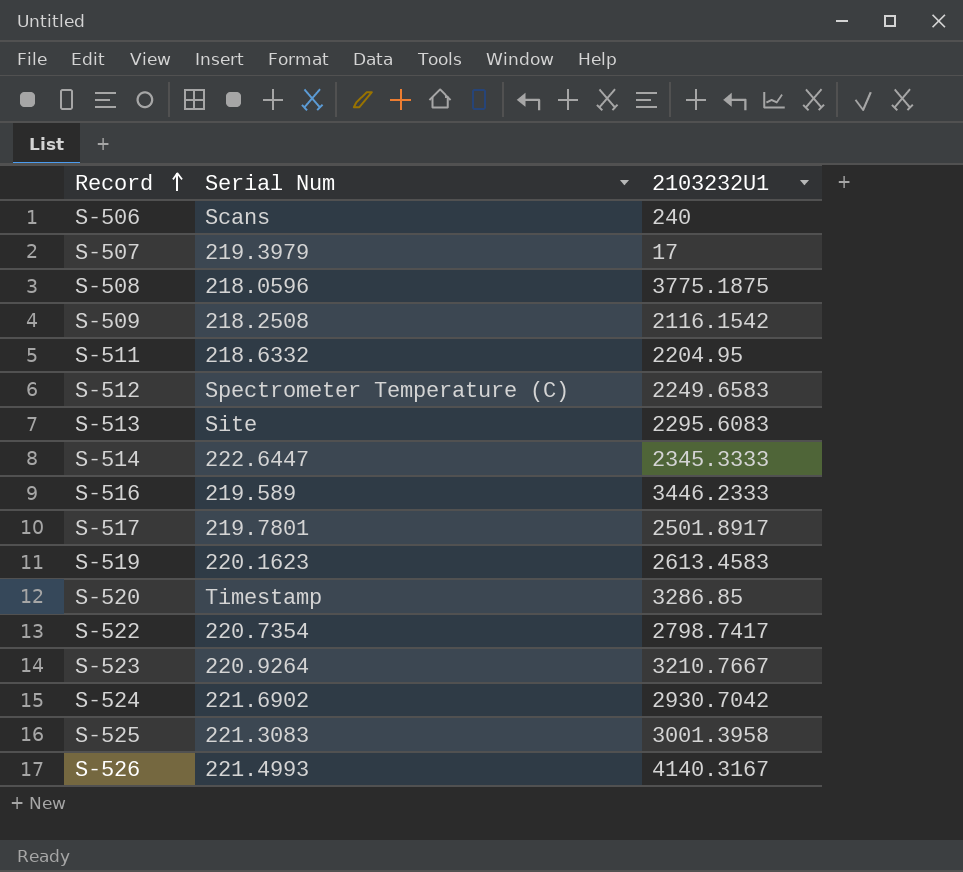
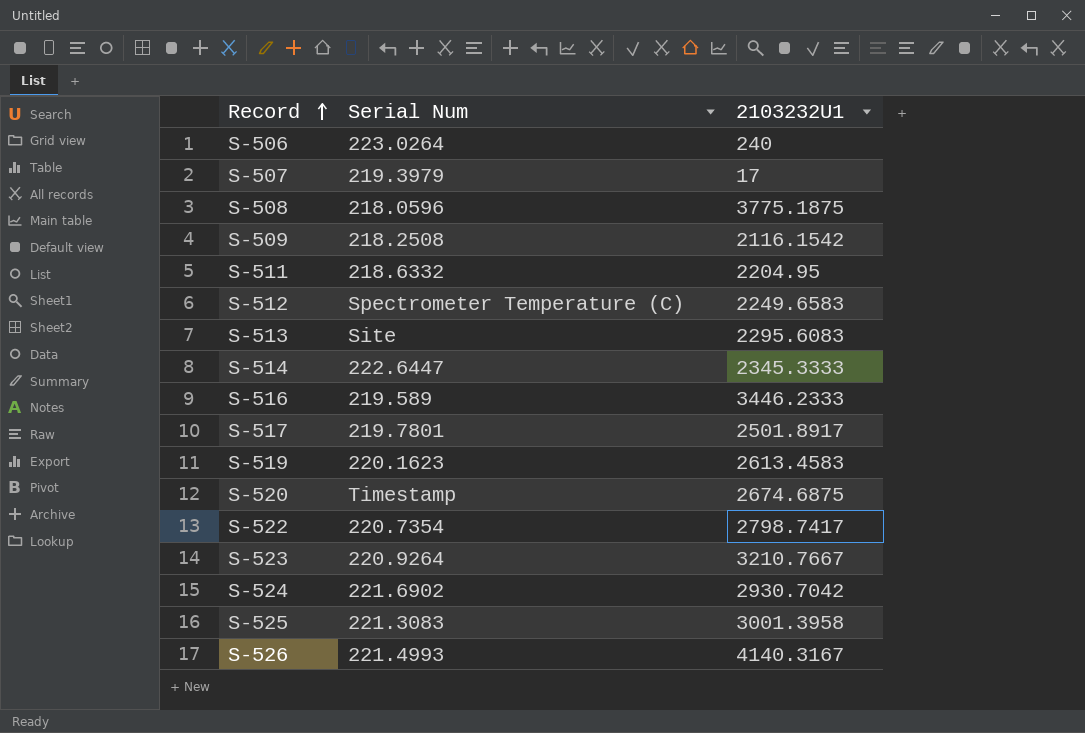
S-506 | Serial Num: Scans -> 223.0264
S-520 | 2103232U1: 3286.85 -> 2674.6875

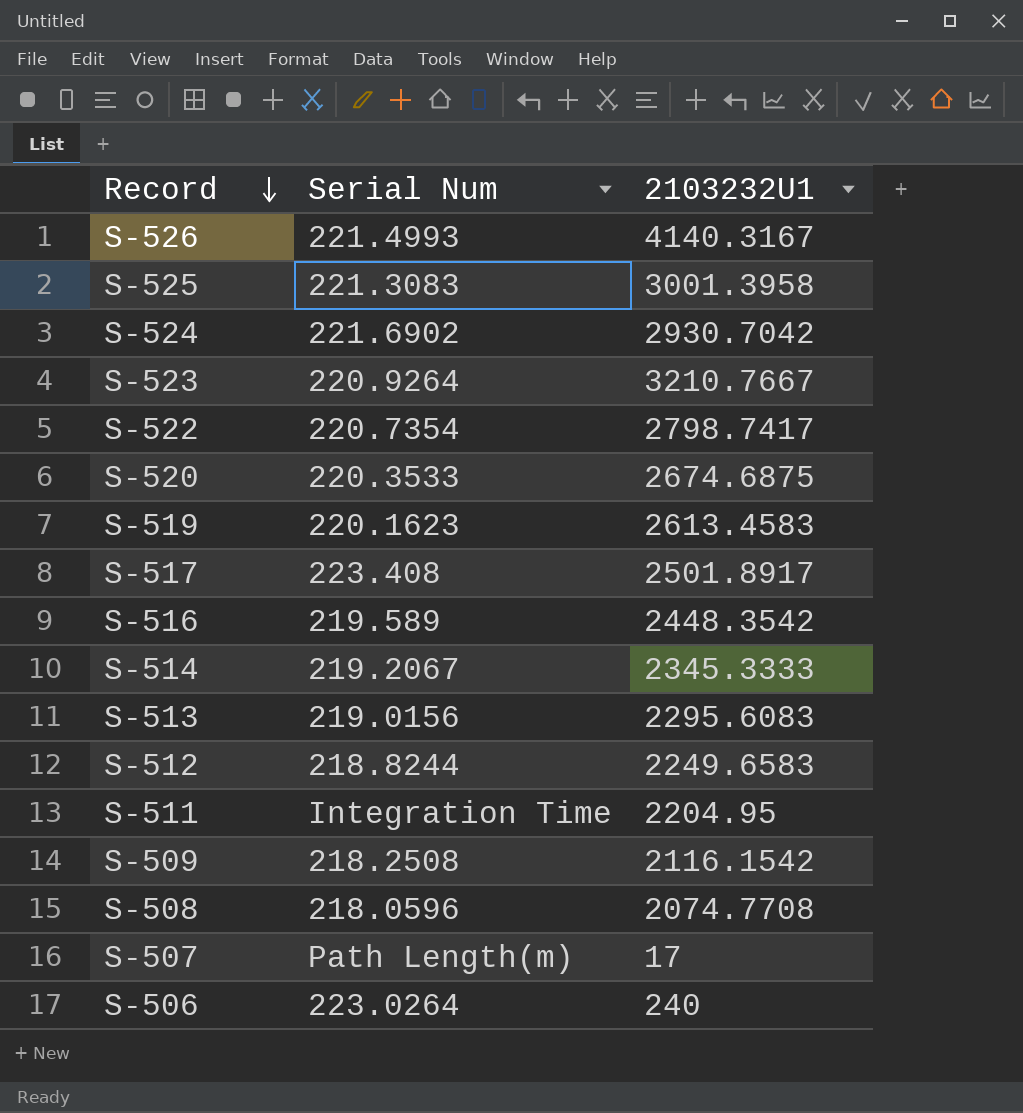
row order: Record ascending -> Record descending
S-520 | Serial Num: Timestamp -> 220.3533
S-517 | Serial Num: 219.7801 -> 223.408
S-516 | 2103232U1: 3446.2333 -> 2448.3542
S-514 | Serial Num: 222.6447 -> 219.2067
S-513 | Serial Num: Site -> 219.0156
S-512 | Serial Num: Spectrometer Temperature (C) -> 218.8244
S-511 | Serial Num: 218.6332 -> Integration Time
S-508 | 2103232U1: 3775.1875 -> 2074.7708
S-507 | Serial Num: 219.3979 -> Path Length(m)

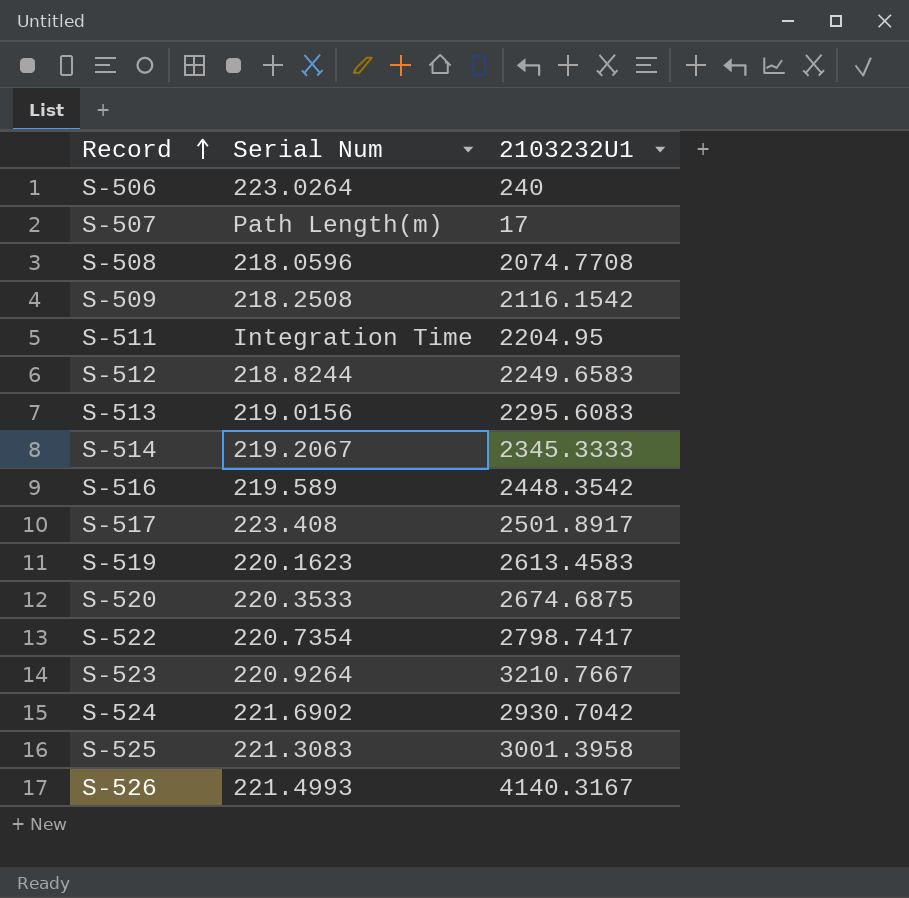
row order: Record descending -> Record ascending

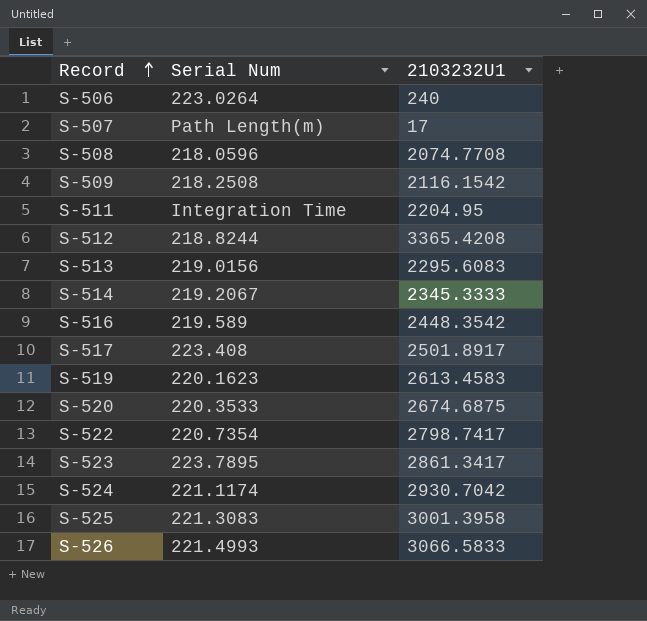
S-512 | 2103232U1: 2249.6583 -> 3365.4208
S-523 | Serial Num: 220.9264 -> 223.7895
S-523 | 2103232U1: 3210.7667 -> 2861.3417
S-524 | Serial Num: 221.6902 -> 221.1174
S-526 | 2103232U1: 4140.3167 -> 3066.5833

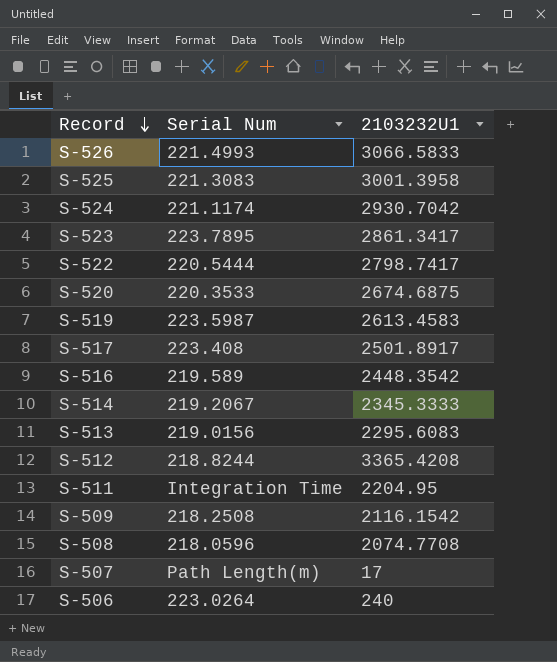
row order: Record ascending -> Record descending
S-522 | Serial Num: 220.7354 -> 220.5444
S-519 | Serial Num: 220.1623 -> 223.5987

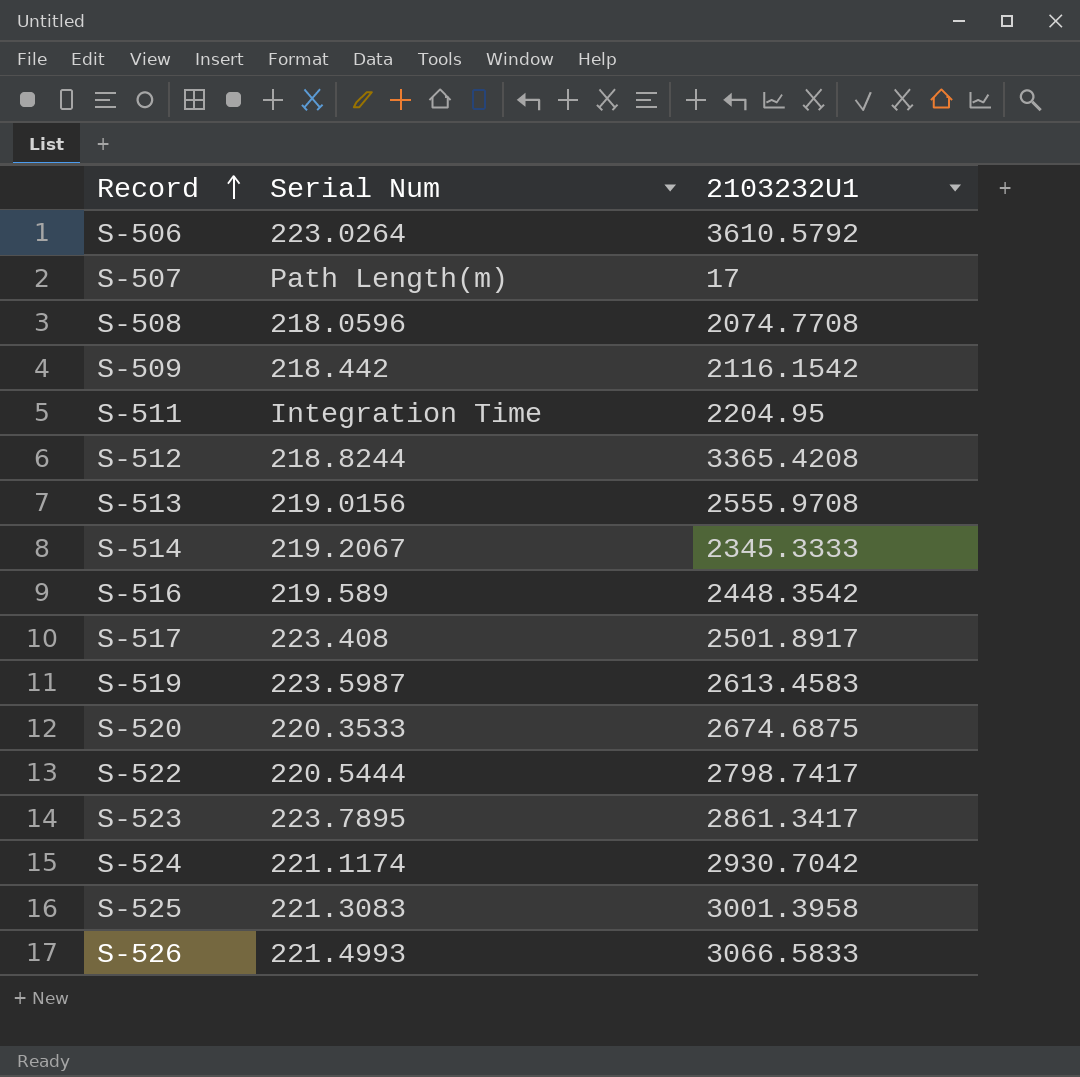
row order: Record descending -> Record ascending
S-506 | 2103232U1: 240 -> 3610.5792
S-509 | Serial Num: 218.2508 -> 218.442
S-513 | 2103232U1: 2295.6083 -> 2555.9708

